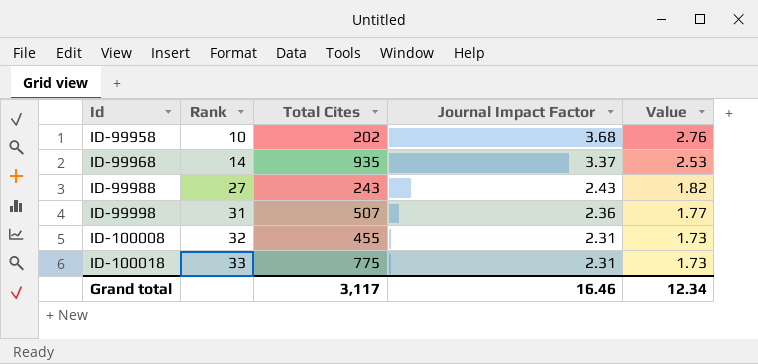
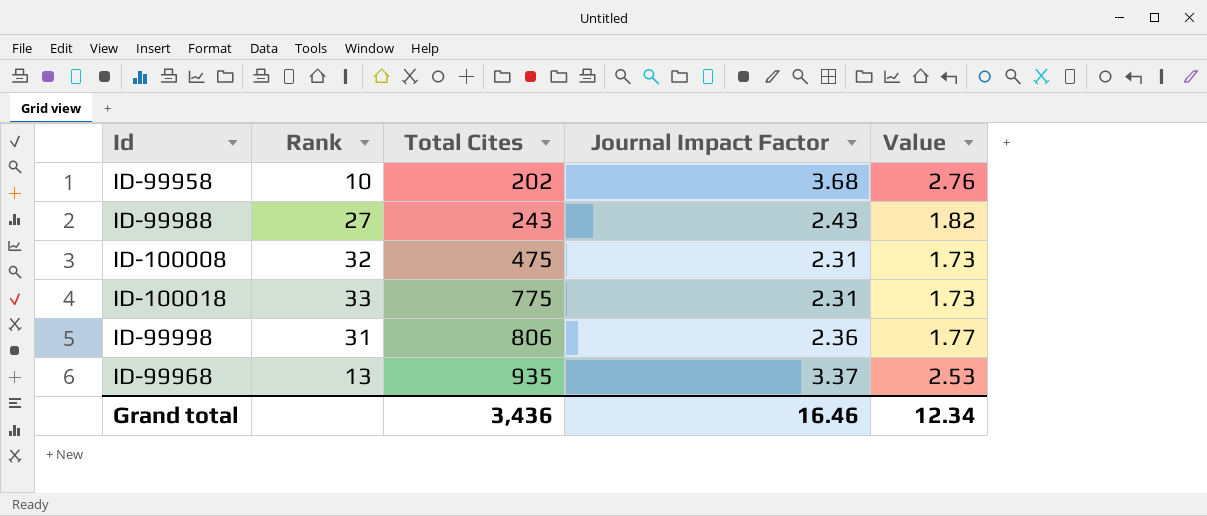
row order: Id ascending -> Total Cites ascending
ID-100008 | Total Cites: 455 -> 475
ID-99998 | Total Cites: 507 -> 806
ID-99968 | Rank: 14 -> 13
Grand total | Total Cites: 3,117 -> 3,436

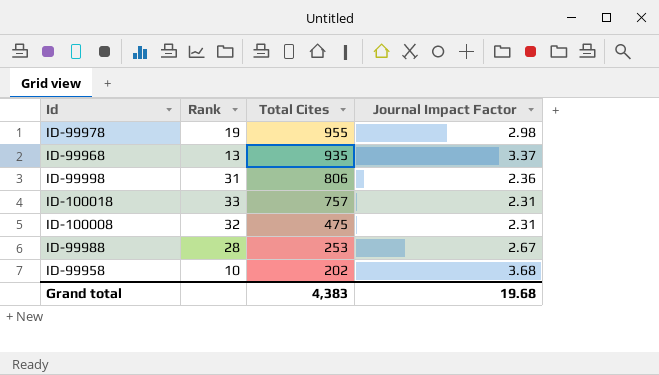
row order: Total Cites ascending -> Total Cites descending
column Value | formula: [Journal Impact Factor] * 0.75 -> none
row ID-99978: none -> 19 | 955 | 2.98
ID-100018 | Total Cites: 775 -> 757
ID-99988 | Rank: 27 -> 28
ID-99988 | Total Cites: 243 -> 253
ID-99988 | Journal Impact Factor: 2.43 -> 2.67
Grand total | Total Cites: 3,436 -> 4,383
Grand total | Journal Impact Factor: 16.46 -> 19.68

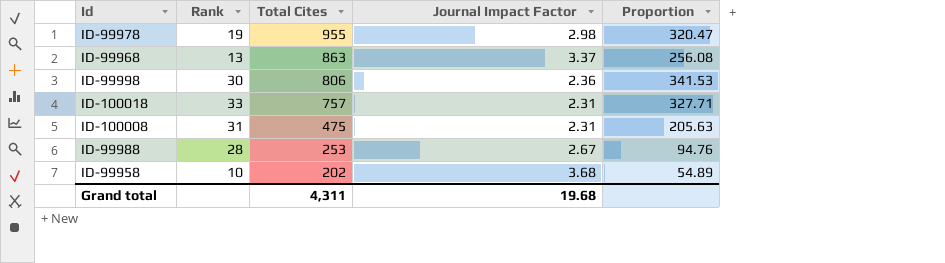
column Proportion | formula: none -> [Total Cites] / [Journal Impact Factor]
ID-99968 | Total Cites: 935 -> 863
ID-99998 | Rank: 31 -> 30
ID-100008 | Rank: 32 -> 31
Grand total | Total Cites: 4,383 -> 4,311

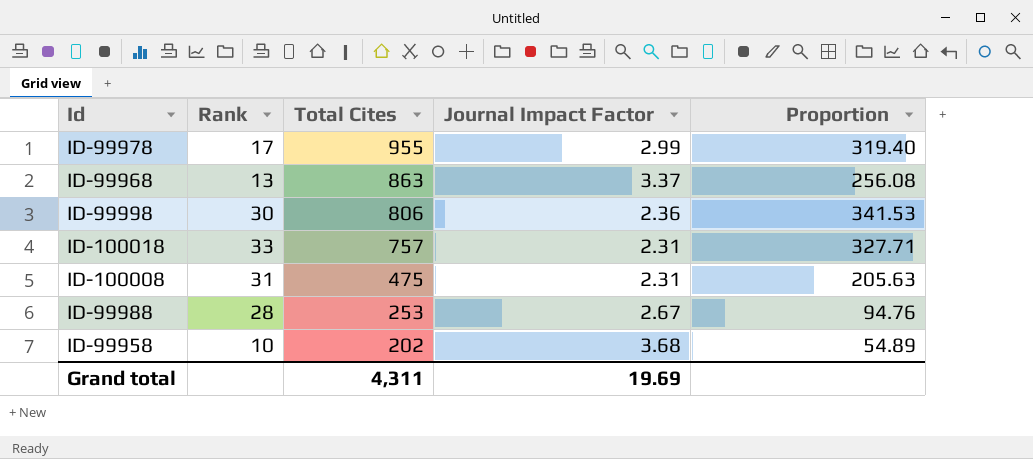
ID-99978 | Rank: 19 -> 17
ID-99978 | Journal Impact Factor: 2.98 -> 2.99
ID-99978 | Proportion: 320.47 -> 319.40
Grand total | Journal Impact Factor: 19.68 -> 19.69

